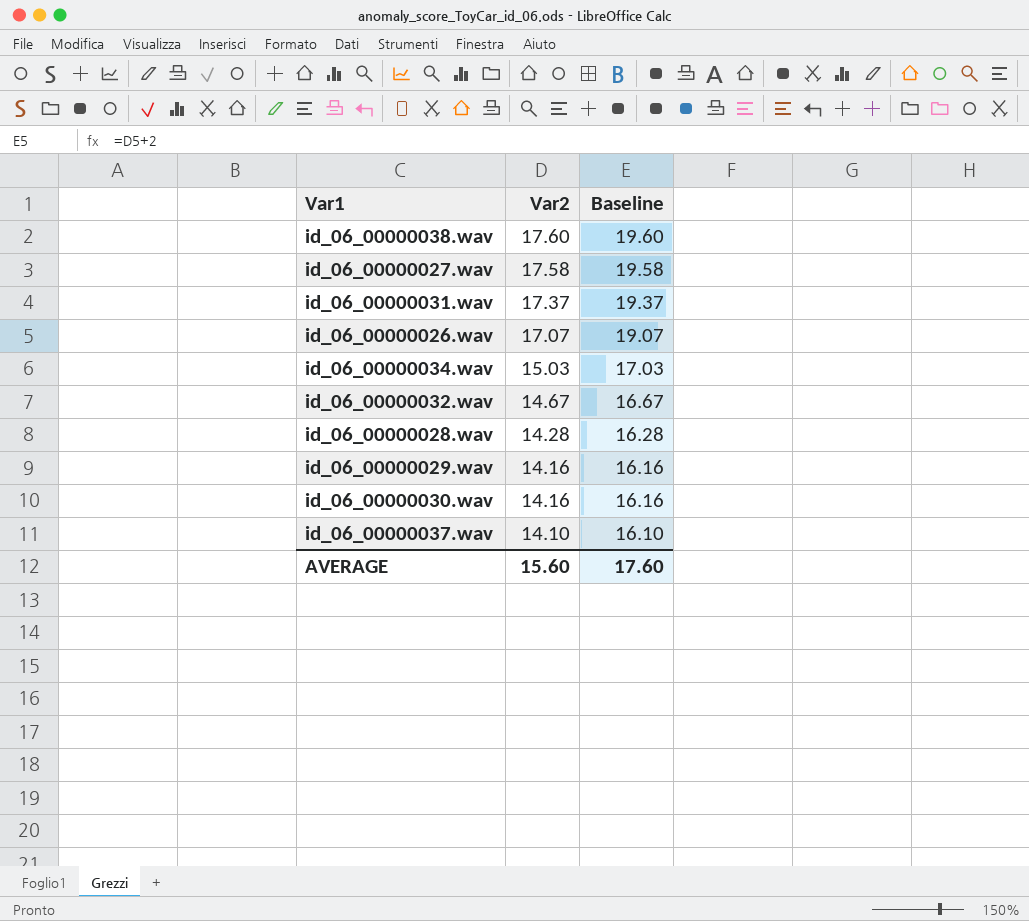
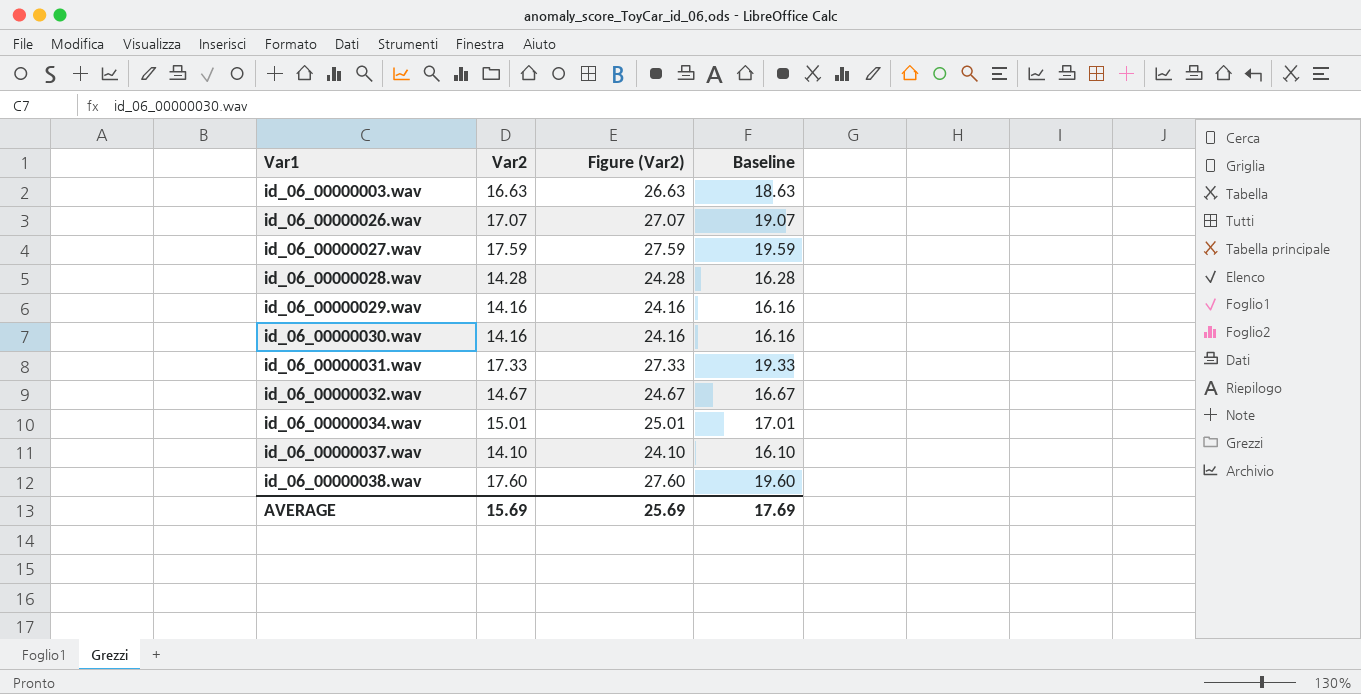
row order: Var2 descending -> Var1 ascending
column Figure (Var2) | formula: none -> [Var2] + 10
row id_06_00000003.wav: none -> 16.63 | 26.63 | 18.63
id_06_00000027.wav | Var2: 17.58 -> 17.59
id_06_00000027.wav | Baseline: 19.58 -> 19.59
id_06_00000031.wav | Var2: 17.37 -> 17.33
id_06_00000031.wav | Baseline: 19.37 -> 19.33
id_06_00000034.wav | Var2: 15.03 -> 15.01
id_06_00000034.wav | Baseline: 17.03 -> 17.01
AVERAGE | Var2: 15.60 -> 15.69
AVERAGE | Baseline: 17.60 -> 17.69

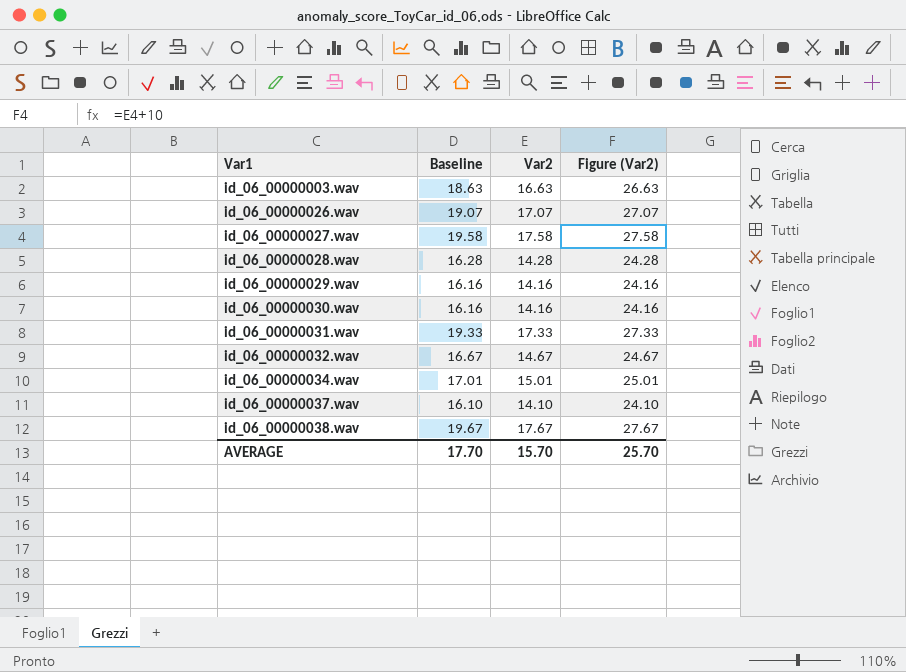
column Baseline | position: 4 -> 2
id_06_00000027.wav | Baseline: 19.59 -> 19.58
id_06_00000027.wav | Var2: 17.59 -> 17.58
id_06_00000027.wav | Figure (Var2): 27.59 -> 27.58
id_06_00000038.wav | Baseline: 19.60 -> 19.67
id_06_00000038.wav | Var2: 17.60 -> 17.67
id_06_00000038.wav | Figure (Var2): 27.60 -> 27.67
AVERAGE | Baseline: 17.69 -> 17.70
AVERAGE | Var2: 15.69 -> 15.70
AVERAGE | Figure (Var2): 25.69 -> 25.70

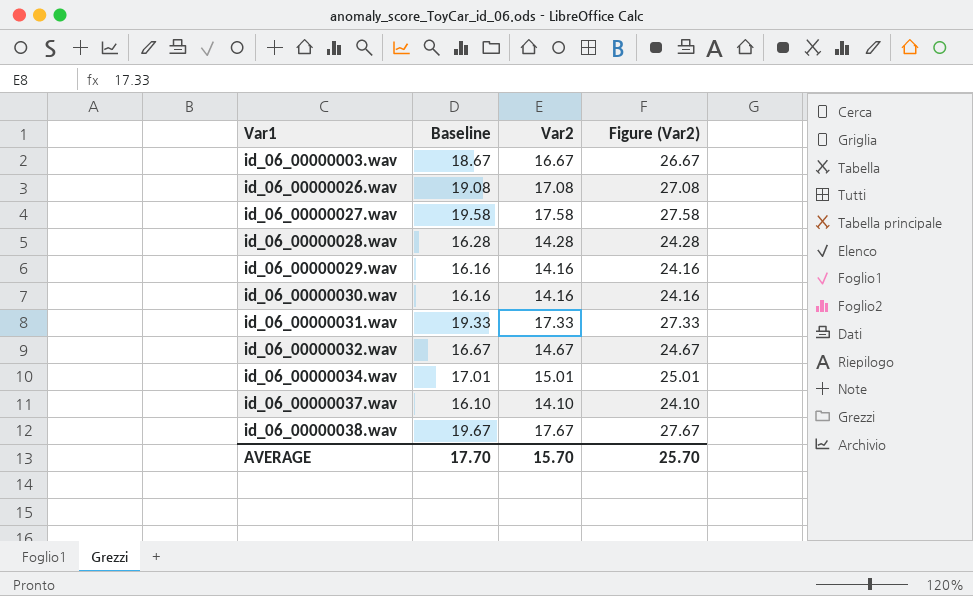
id_06_00000003.wav | Baseline: 18.63 -> 18.67
id_06_00000003.wav | Var2: 16.63 -> 16.67
id_06_00000003.wav | Figure (Var2): 26.63 -> 26.67
id_06_00000026.wav | Baseline: 19.07 -> 19.08
id_06_00000026.wav | Var2: 17.07 -> 17.08
id_06_00000026.wav | Figure (Var2): 27.07 -> 27.08

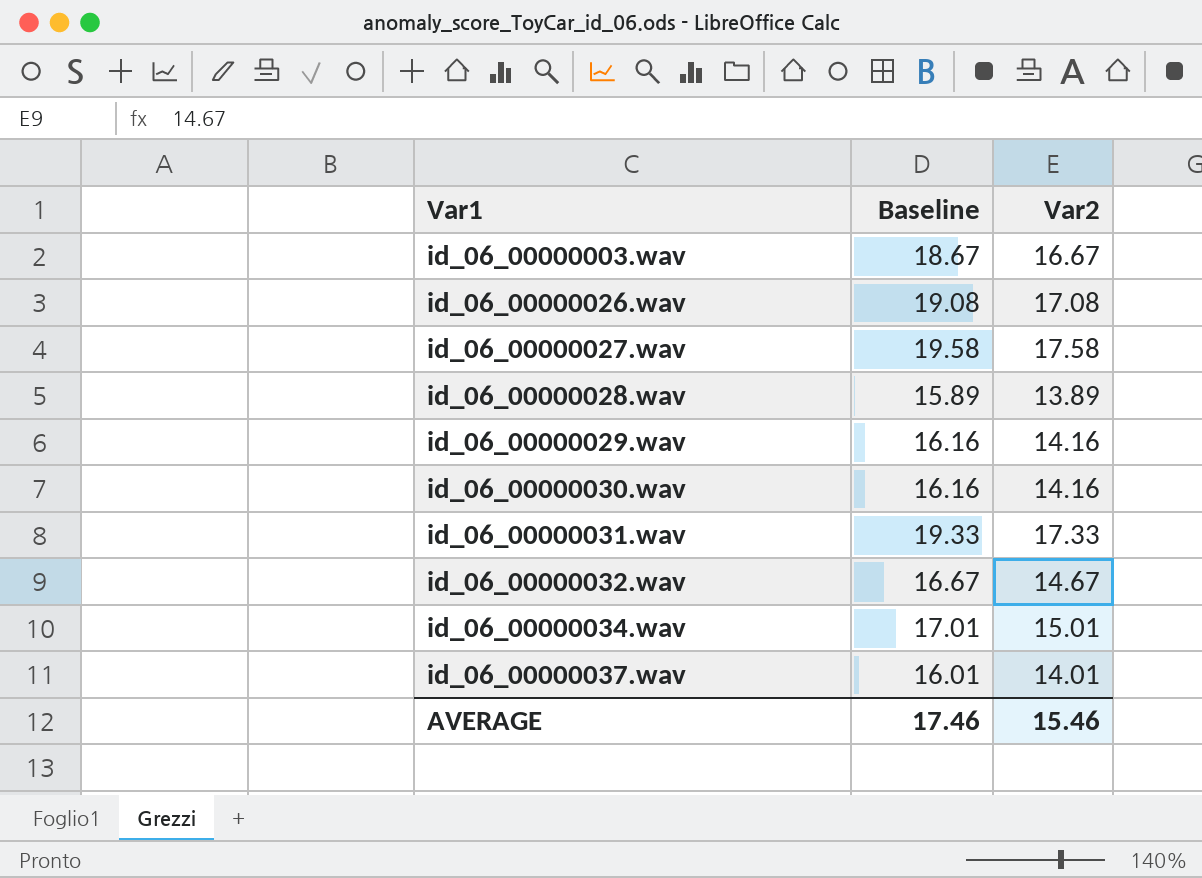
column Figure (Var2) | formula: [Var2] + 10 -> none
row id_06_00000038.wav: 19.67 | 17.67 | 27.67 -> none
id_06_00000028.wav | Baseline: 16.28 -> 15.89
id_06_00000028.wav | Var2: 14.28 -> 13.89
id_06_00000037.wav | Baseline: 16.10 -> 16.01
id_06_00000037.wav | Var2: 14.10 -> 14.01
AVERAGE | Baseline: 17.70 -> 17.46
AVERAGE | Var2: 15.70 -> 15.46

